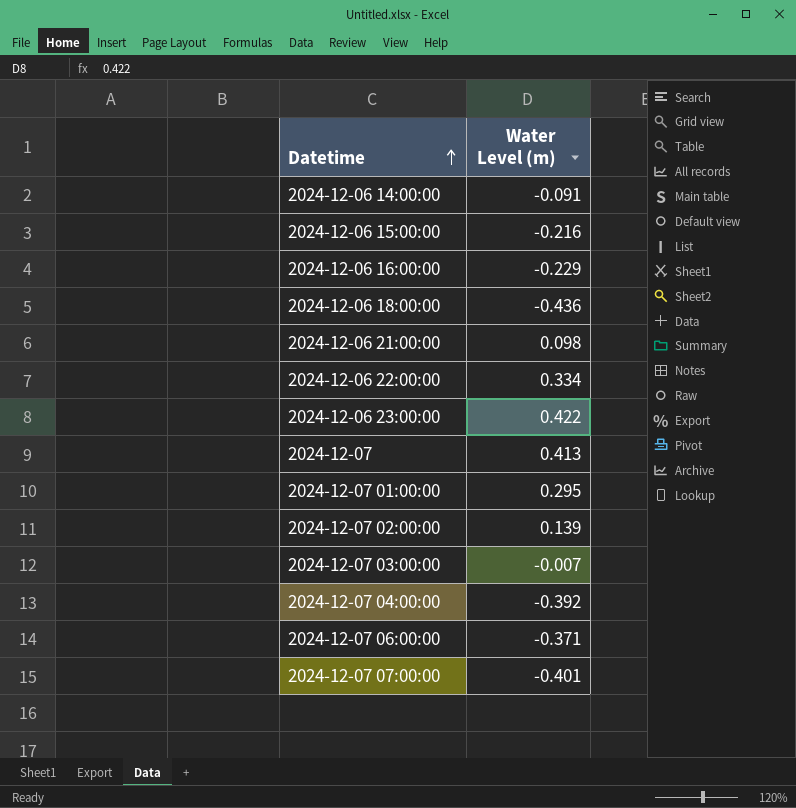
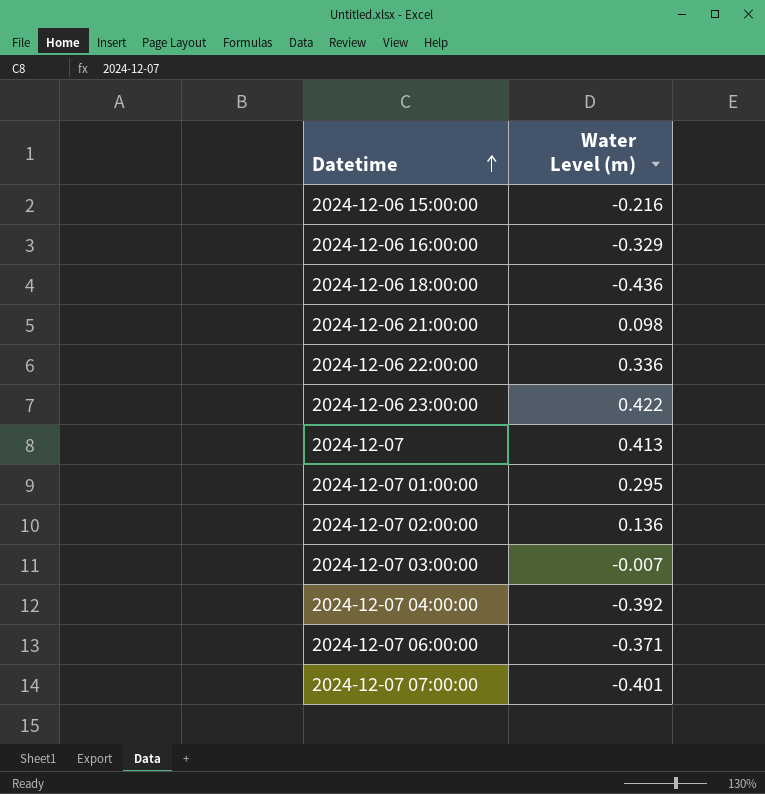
row 2024-12-06 14:00:00: -0.091 -> none
2024-12-06 16:00:00 | Water Level (m): -0.229 -> -0.329
2024-12-06 22:00:00 | Water Level (m): 0.334 -> 0.336
2024-12-07 02:00:00 | Water Level (m): 0.139 -> 0.136

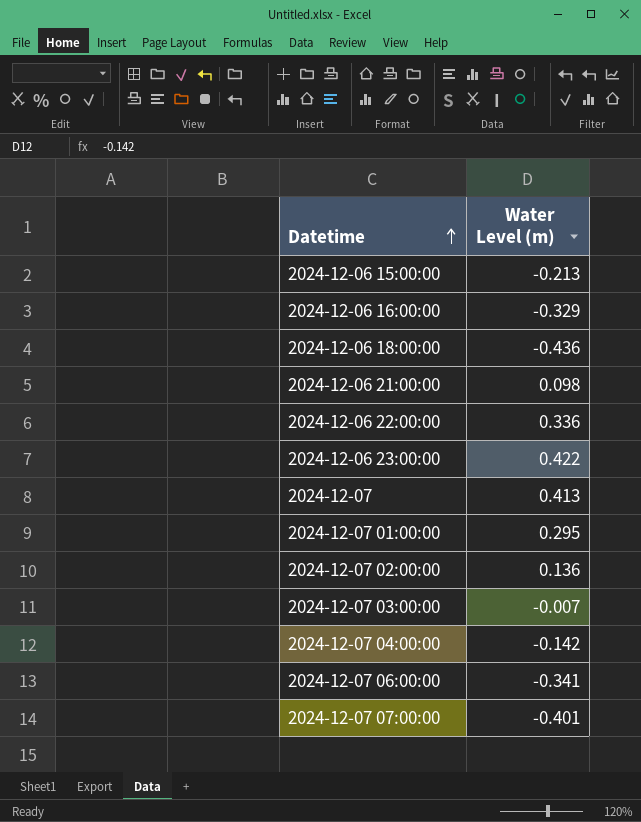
2024-12-06 15:00:00 | Water Level (m): -0.216 -> -0.213
2024-12-07 04:00:00 | Water Level (m): -0.392 -> -0.142
2024-12-07 06:00:00 | Water Level (m): -0.371 -> -0.341

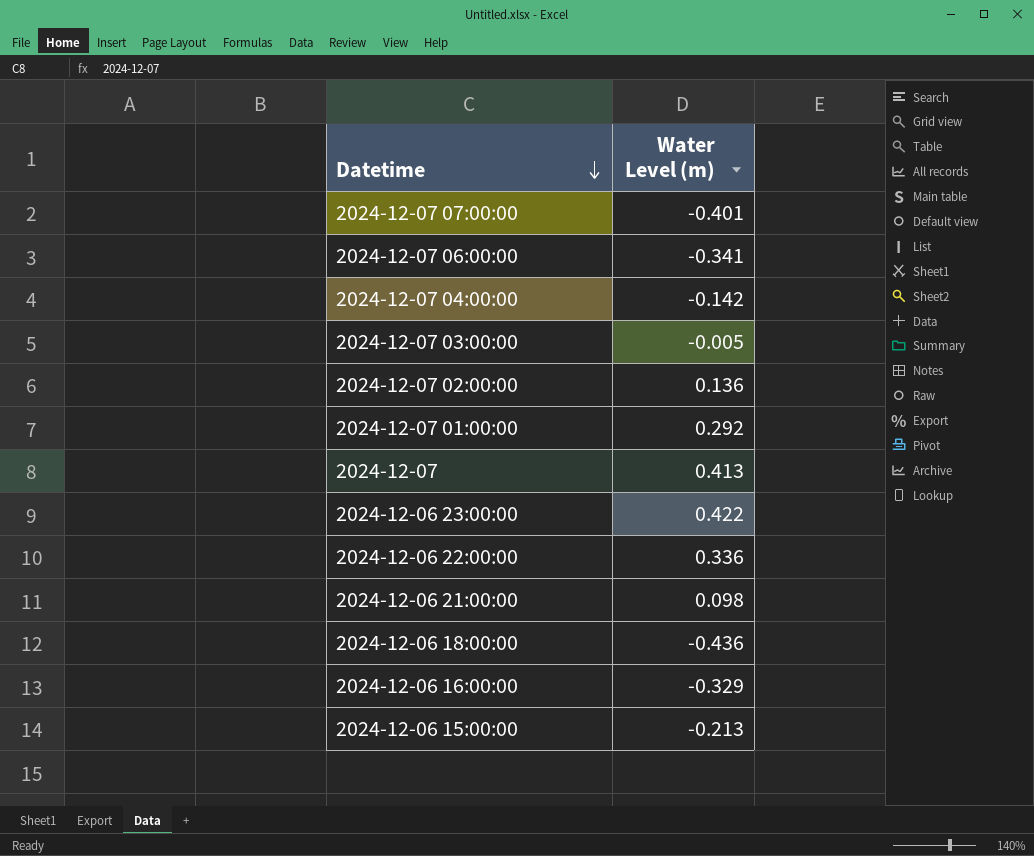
row order: Datetime ascending -> Datetime descending
2024-12-07 03:00:00 | Water Level (m): -0.007 -> -0.005
2024-12-07 01:00:00 | Water Level (m): 0.295 -> 0.292

